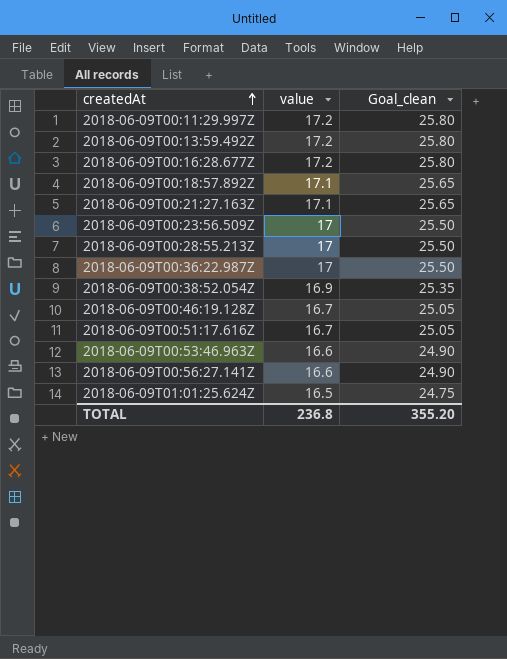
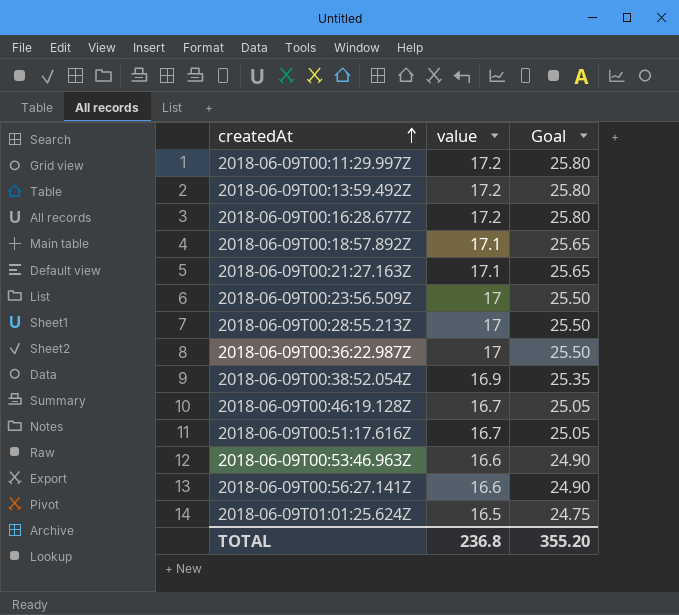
column name: Goal_clean -> Goal

